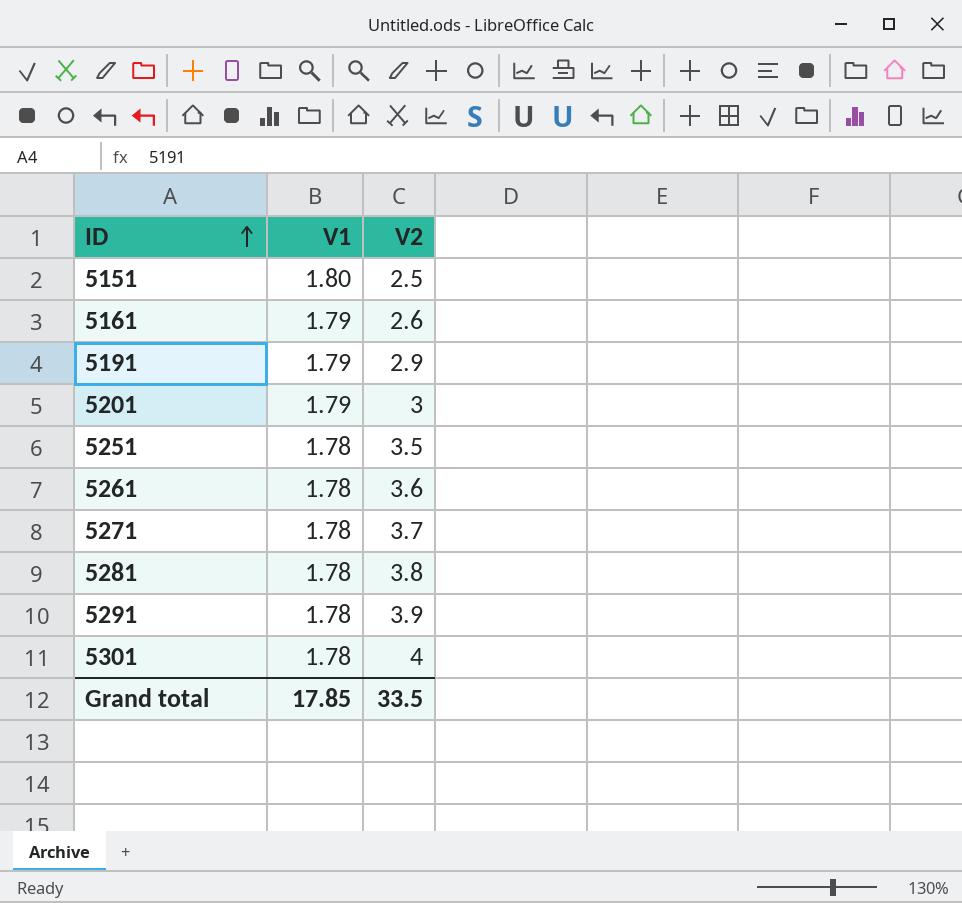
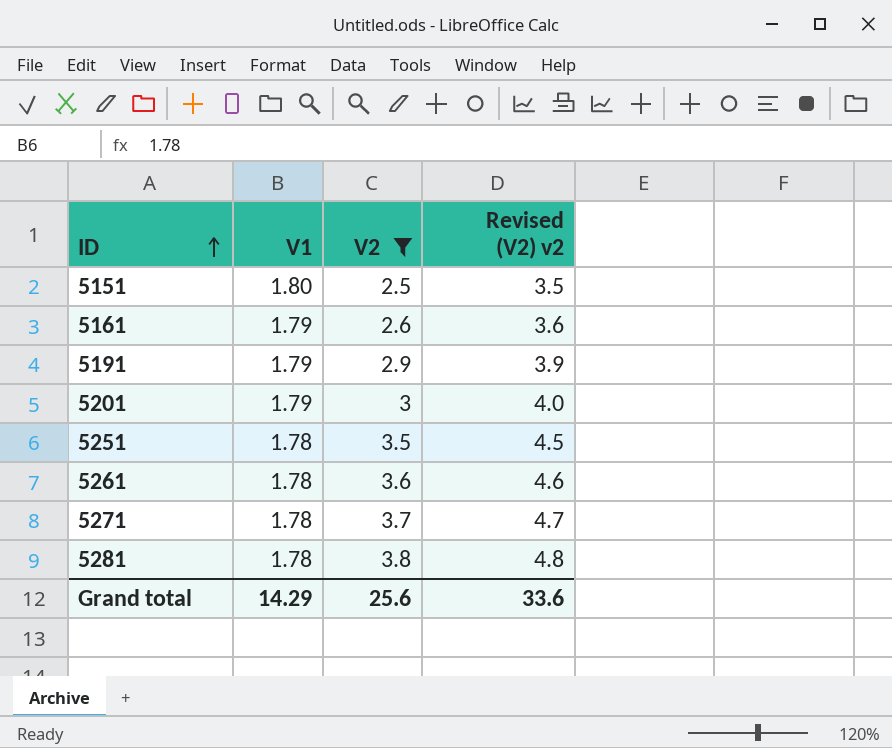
filter: none -> V2 <= 3.8
column Revised (V2) v2 | formula: none -> [V2] + 1
Grand total | V1: 17.85 -> 14.29
Grand total | V2: 33.5 -> 25.6

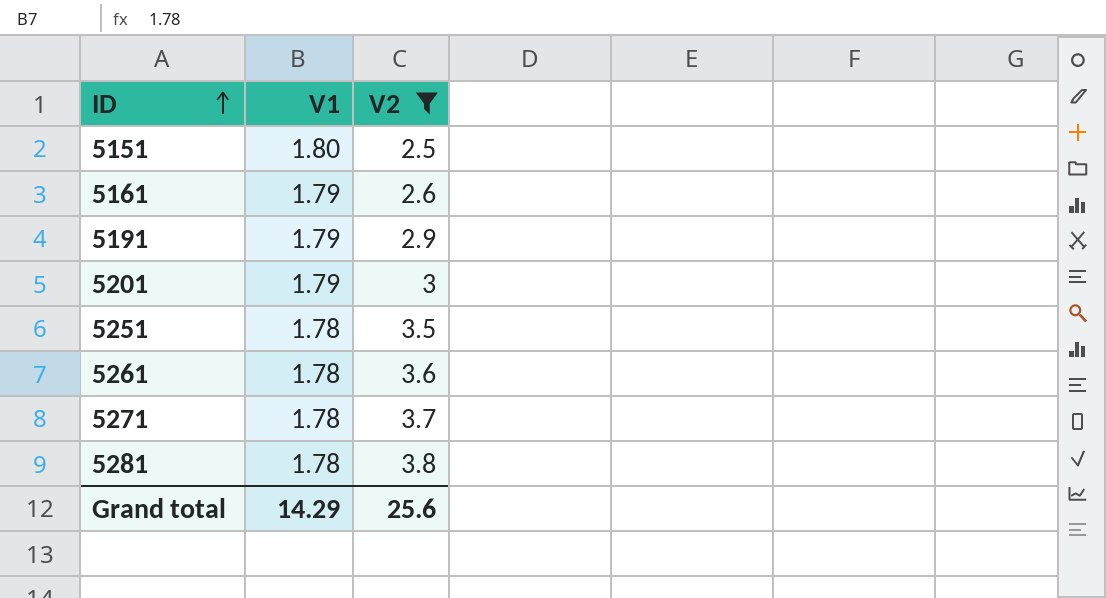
column Revised (V2) v2 | formula: [V2] + 1 -> none

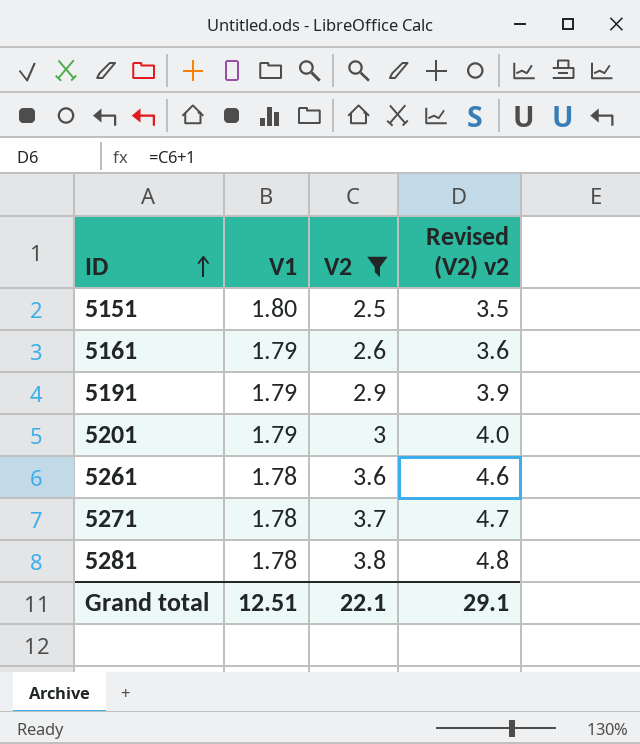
column Revised (V2) v2 | formula: none -> [V2] + 1
row 5251: 1.78 | 3.5 -> none
Grand total | V1: 14.29 -> 12.51
Grand total | V2: 25.6 -> 22.1

